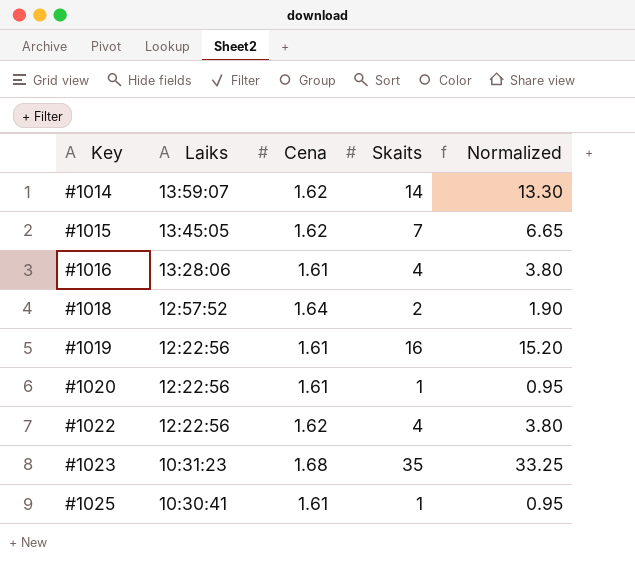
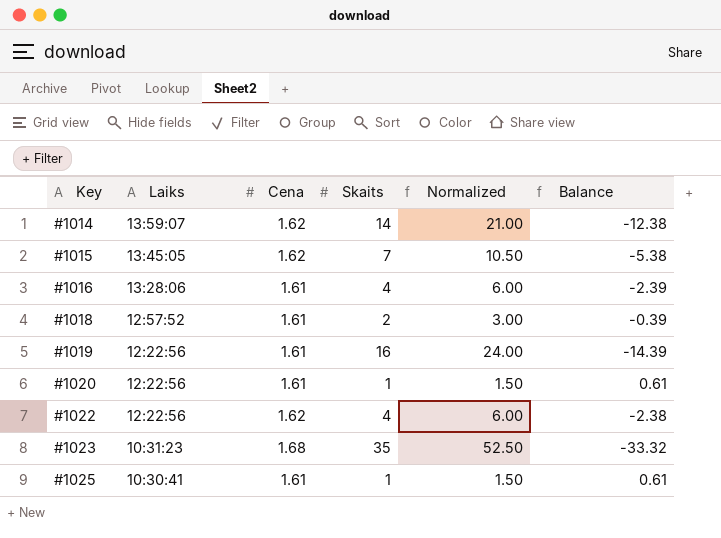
column Normalized | formula: [Skaits] * 0.95 -> [Skaits] * 1.5
column Balance | formula: none -> [Cena] - [Skaits]
#1018 | Cena: 1.64 -> 1.61

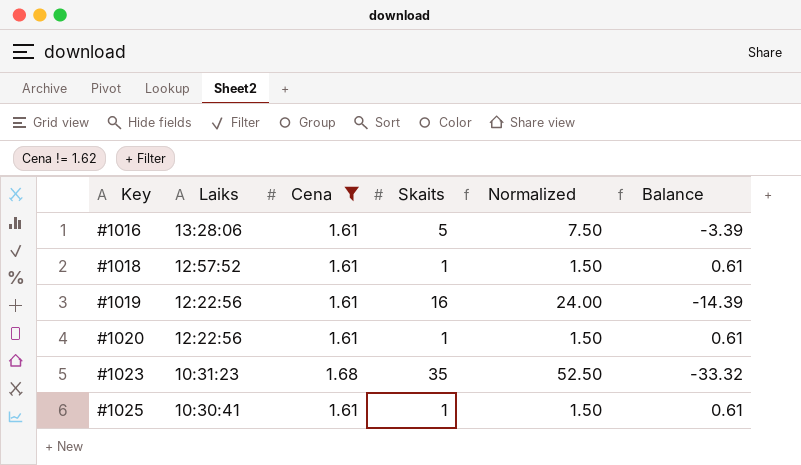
filter: none -> Cena != 1.62
#1016 | Skaits: 4 -> 5
#1016 | Normalized: 6.00 -> 7.50
#1016 | Balance: -2.39 -> -3.39
#1018 | Skaits: 2 -> 1
#1018 | Normalized: 3.00 -> 1.50
#1018 | Balance: -0.39 -> 0.61

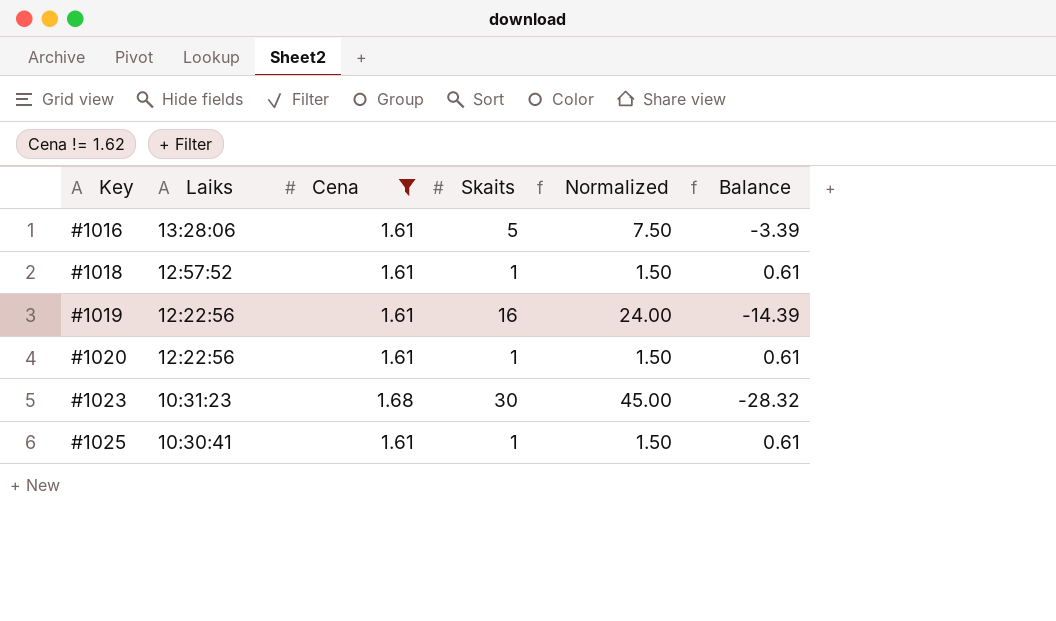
#1023 | Skaits: 35 -> 30
#1023 | Normalized: 52.50 -> 45.00
#1023 | Balance: -33.32 -> -28.32

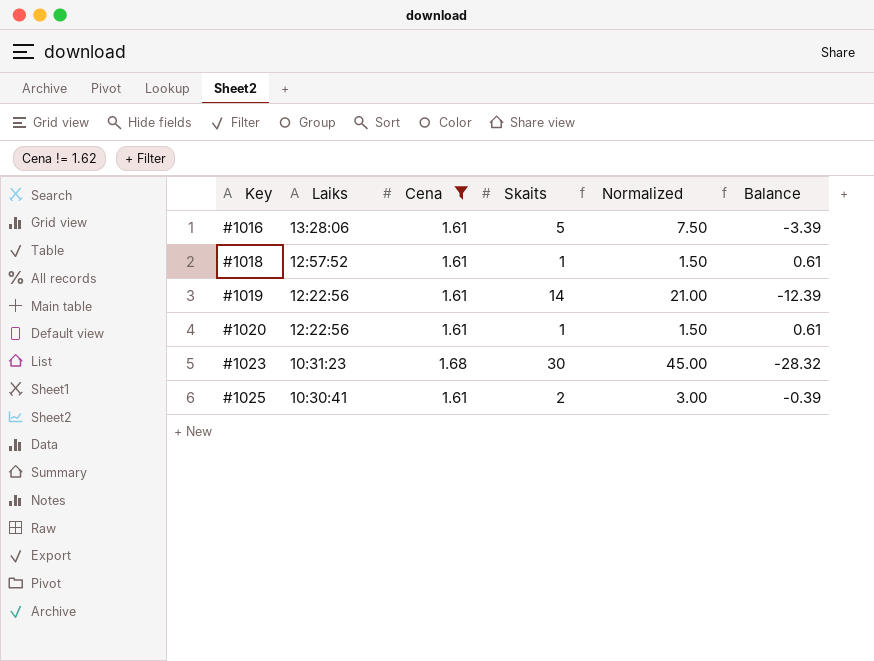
#1019 | Skaits: 16 -> 14
#1019 | Normalized: 24.00 -> 21.00
#1019 | Balance: -14.39 -> -12.39
#1025 | Skaits: 1 -> 2
#1025 | Normalized: 1.50 -> 3.00
#1025 | Balance: 0.61 -> -0.39

